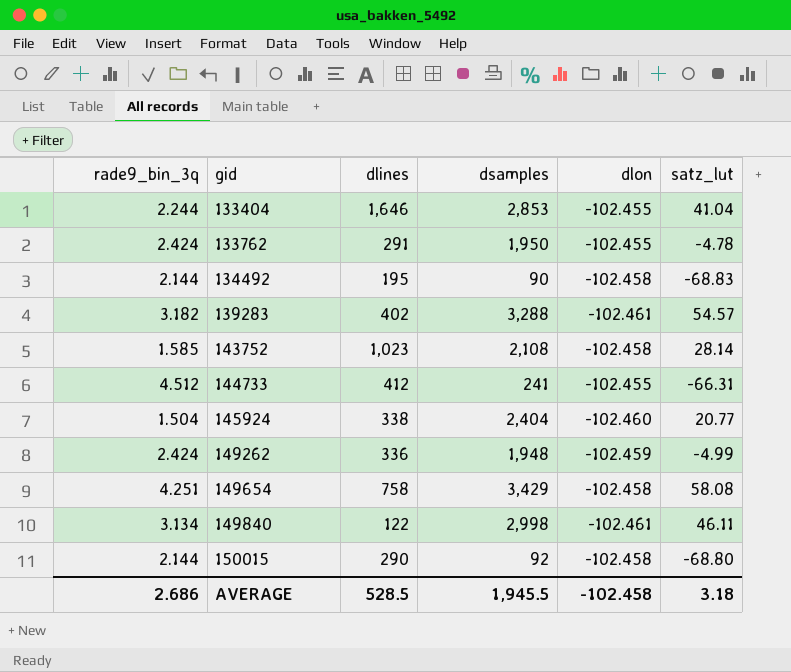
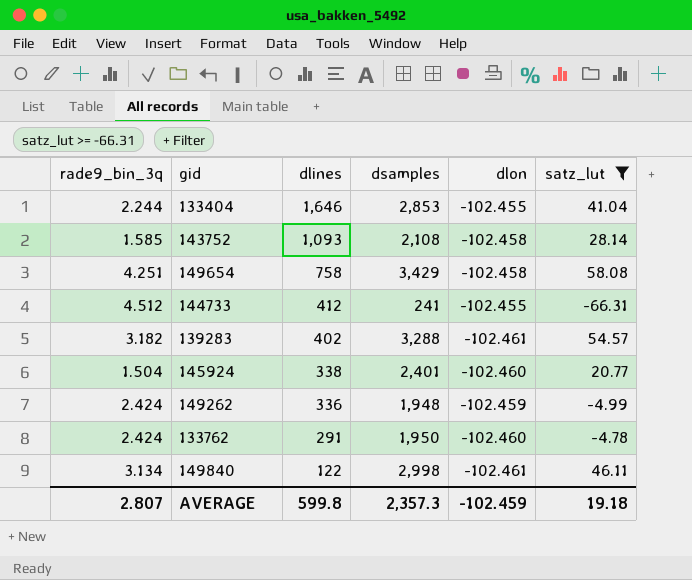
filter: none -> satz_lut >= -66.31
row order: gid ascending -> dlines descending
143752 | dlines: 1,023 -> 1,093
145924 | dsamples: 2,404 -> 2,401
133762 | dlon: -102.455 -> -102.460
AVERAGE | rade9_bin_3q: 2.686 -> 2.807
AVERAGE | dlines: 528.5 -> 599.8
AVERAGE | dsamples: 1,945.5 -> 2,357.3
AVERAGE | dlon: -102.458 -> -102.459
AVERAGE | satz_lut: 3.18 -> 19.18

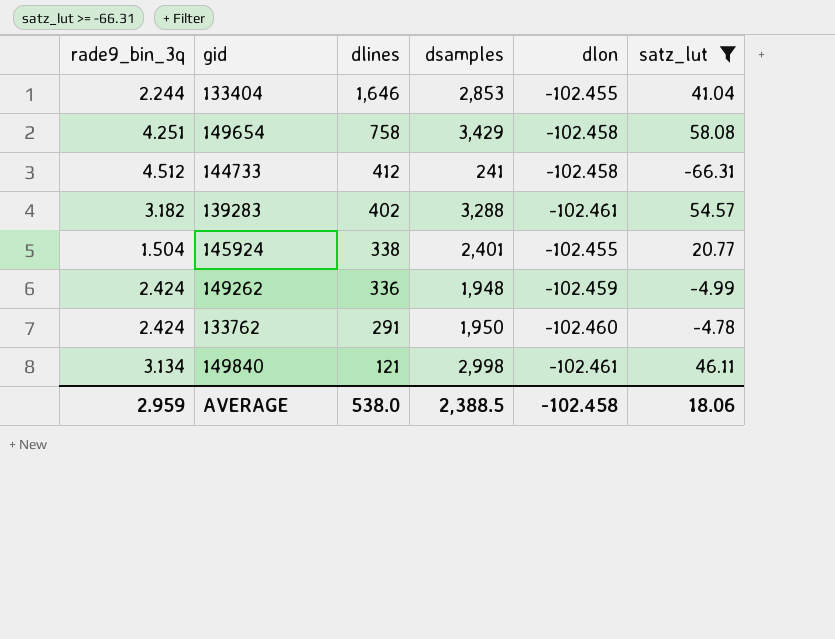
row 143752: 1.585 | 1,093 | 2,108 | -102.458 | 28.14 -> none
144733 | dlon: -102.455 -> -102.458
145924 | dlon: -102.460 -> -102.455
149840 | dlines: 122 -> 121
AVERAGE | rade9_bin_3q: 2.807 -> 2.959
AVERAGE | dlines: 599.8 -> 538.0
AVERAGE | dsamples: 2,357.3 -> 2,388.5
AVERAGE | dlon: -102.459 -> -102.458
AVERAGE | satz_lut: 19.18 -> 18.06

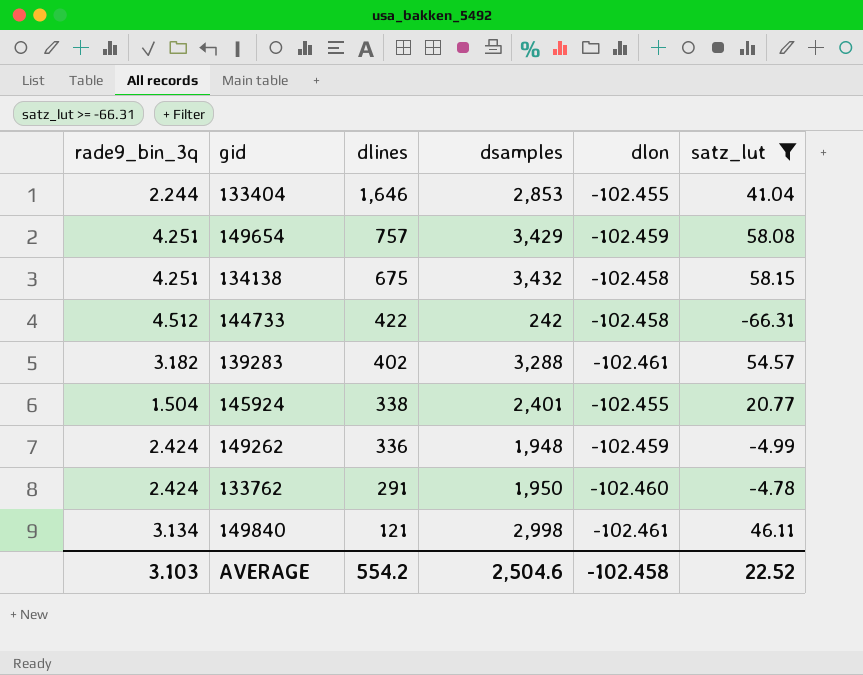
149654 | dlines: 758 -> 757
149654 | dlon: -102.458 -> -102.459
row 134138: none -> 4.251 | 675 | 3,432 | -102.458 | 58.15
144733 | dlines: 412 -> 422
144733 | dsamples: 241 -> 242
AVERAGE | rade9_bin_3q: 2.959 -> 3.103
AVERAGE | dlines: 538.0 -> 554.2
AVERAGE | dsamples: 2,388.5 -> 2,504.6
AVERAGE | satz_lut: 18.06 -> 22.52

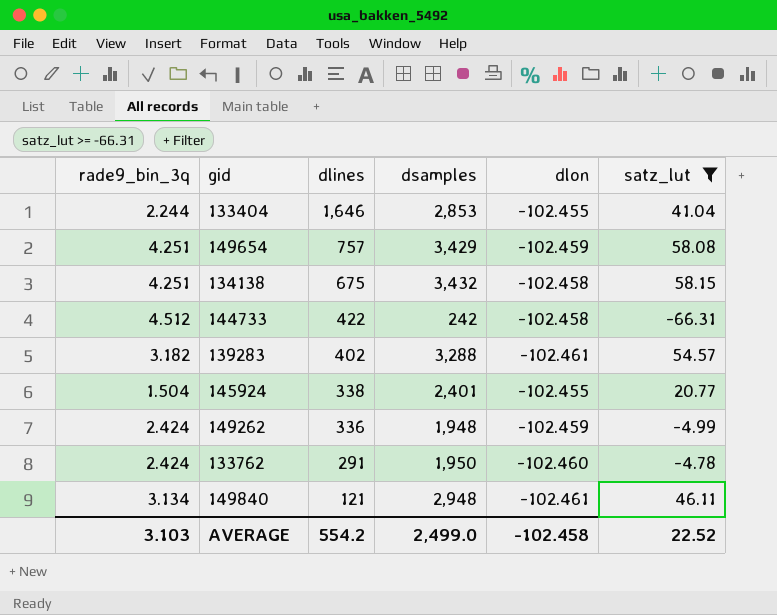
149840 | dsamples: 2,998 -> 2,948
AVERAGE | dsamples: 2,504.6 -> 2,499.0

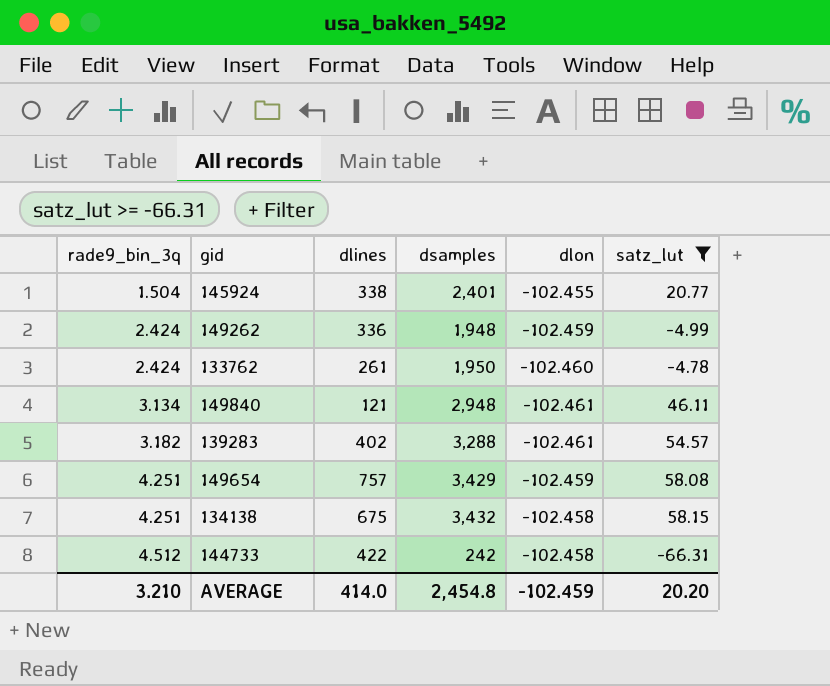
row order: dlines descending -> rade9_bin_3q ascending
row 133404: 2.244 | 1,646 | 2,853 | -102.455 | 41.04 -> none
133762 | dlines: 291 -> 261
AVERAGE | rade9_bin_3q: 3.103 -> 3.210
AVERAGE | dlines: 554.2 -> 414.0
AVERAGE | dsamples: 2,499.0 -> 2,454.8
AVERAGE | dlon: -102.458 -> -102.459
AVERAGE | satz_lut: 22.52 -> 20.20

